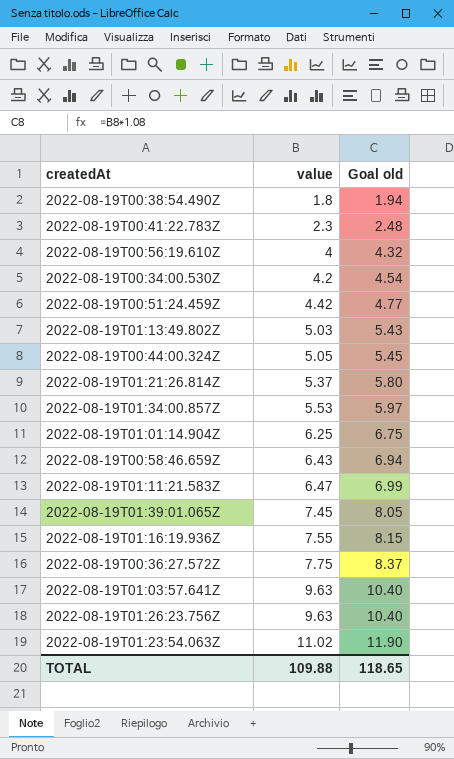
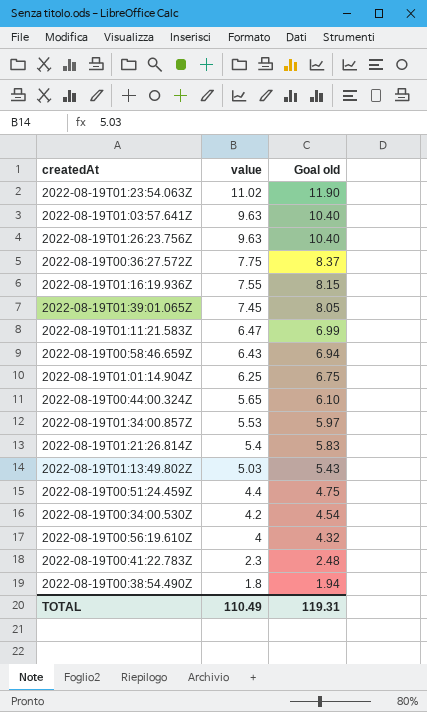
row order: value ascending -> value descending
2022-08-19T00:44:00.324Z | value: 5.05 -> 5.65
2022-08-19T00:44:00.324Z | Goal old: 5.45 -> 6.10
2022-08-19T01:21:26.814Z | value: 5.37 -> 5.4
2022-08-19T01:21:26.814Z | Goal old: 5.80 -> 5.83
2022-08-19T00:51:24.459Z | value: 4.42 -> 4.4
2022-08-19T00:51:24.459Z | Goal old: 4.77 -> 4.75
TOTAL | value: 109.88 -> 110.49
TOTAL | Goal old: 118.65 -> 119.31

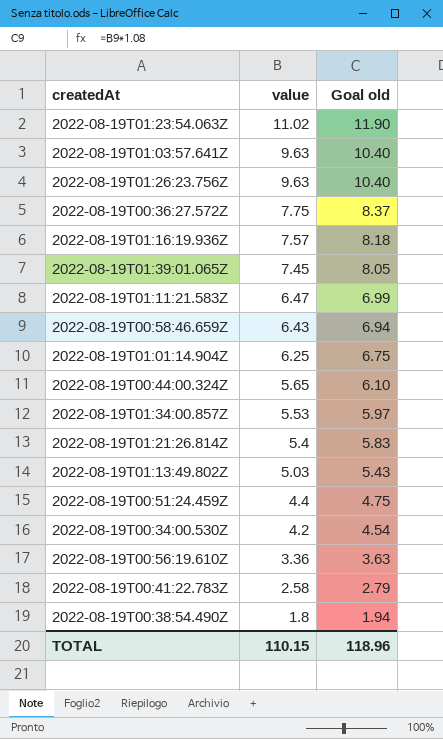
2022-08-19T01:16:19.936Z | value: 7.55 -> 7.57
2022-08-19T01:16:19.936Z | Goal old: 8.15 -> 8.18
2022-08-19T00:56:19.610Z | value: 4 -> 3.36
2022-08-19T00:56:19.610Z | Goal old: 4.32 -> 3.63
2022-08-19T00:41:22.783Z | value: 2.3 -> 2.58
2022-08-19T00:41:22.783Z | Goal old: 2.48 -> 2.79
TOTAL | value: 110.49 -> 110.15
TOTAL | Goal old: 119.31 -> 118.96

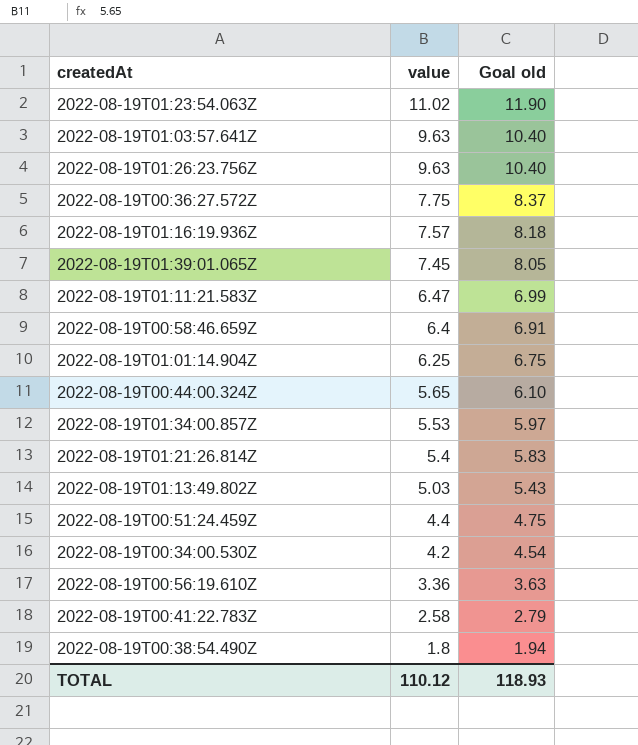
2022-08-19T00:58:46.659Z | value: 6.43 -> 6.4
2022-08-19T00:58:46.659Z | Goal old: 6.94 -> 6.91
TOTAL | value: 110.15 -> 110.12
TOTAL | Goal old: 118.96 -> 118.93

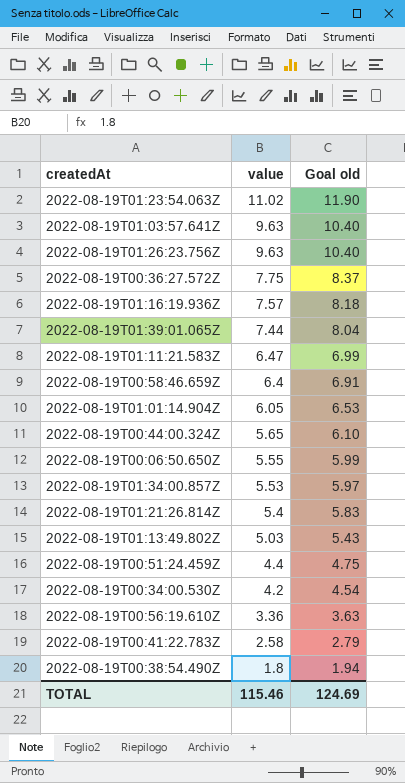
2022-08-19T01:39:01.065Z | value: 7.45 -> 7.44
2022-08-19T01:39:01.065Z | Goal old: 8.05 -> 8.04
2022-08-19T01:01:14.904Z | value: 6.25 -> 6.05
2022-08-19T01:01:14.904Z | Goal old: 6.75 -> 6.53
row 2022-08-19T00:06:50.650Z: none -> 5.55 | 5.99
TOTAL | value: 110.12 -> 115.46
TOTAL | Goal old: 118.93 -> 124.69

